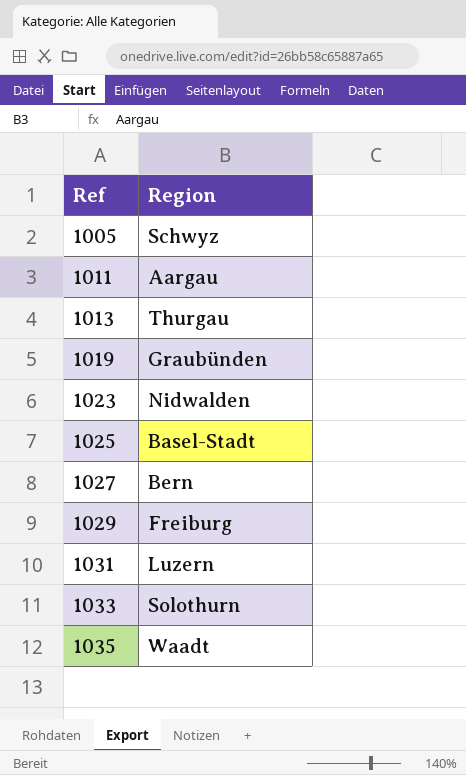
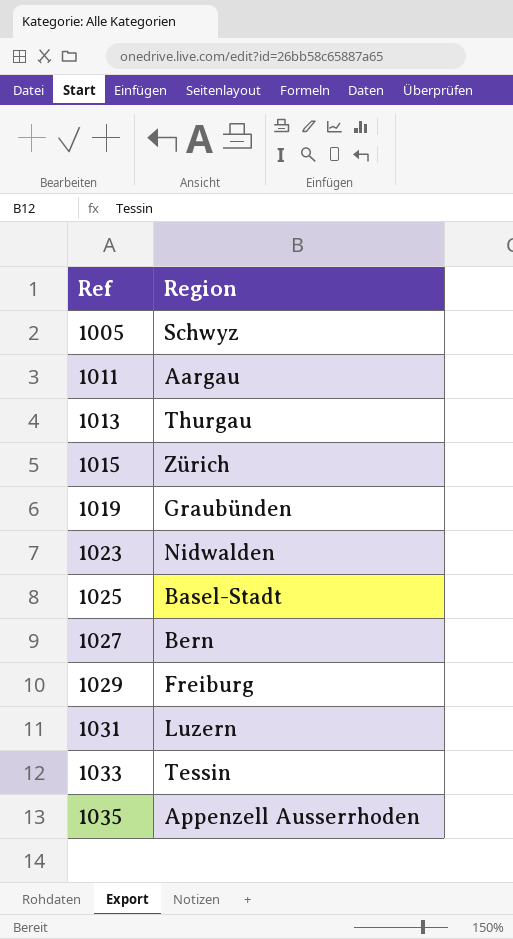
row 1015: none -> Zürich
1033 | Region: Solothurn -> Tessin
1035 | Region: Waadt -> Appenzell Ausserrhoden

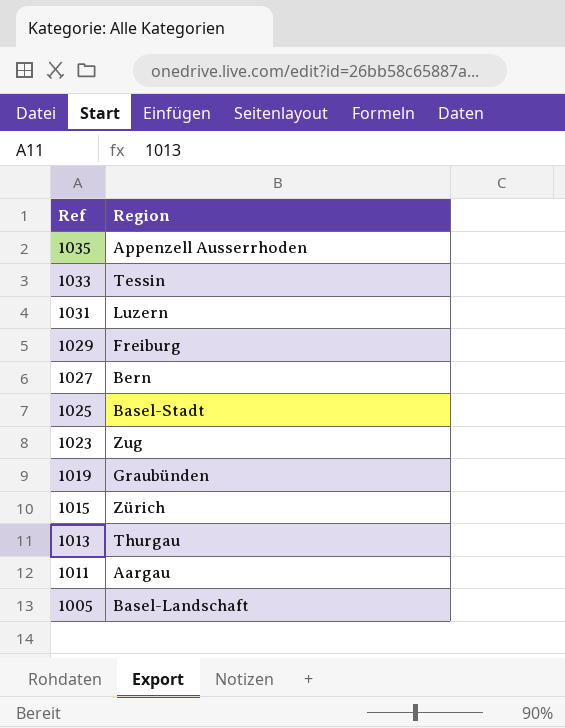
row order: Ref ascending -> Ref descending
1023 | Region: Nidwalden -> Zug
1005 | Region: Schwyz -> Basel-Landschaft

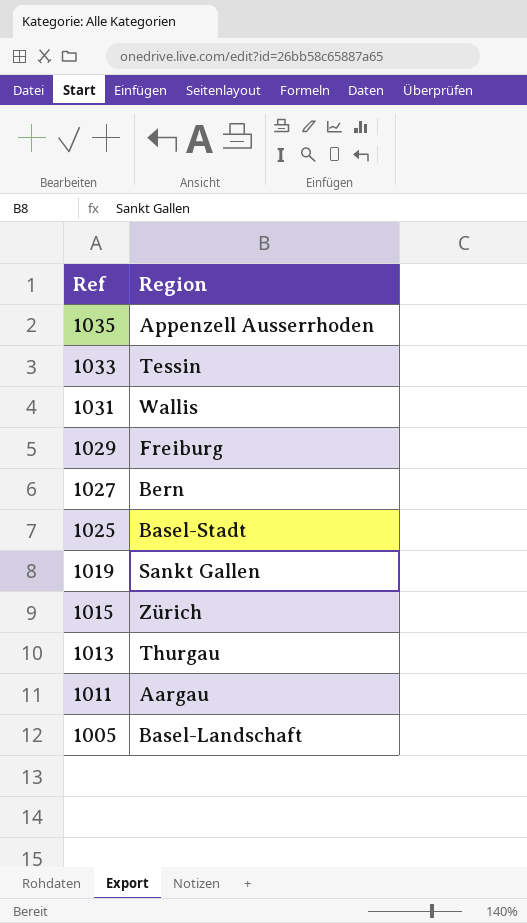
row 1023: Zug -> none
1031 | Region: Luzern -> Wallis
1019 | Region: Graubünden -> Sankt Gallen

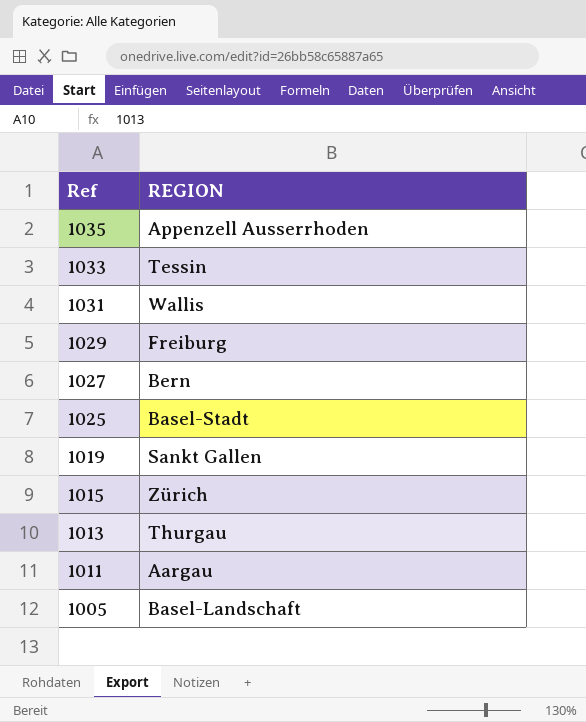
column name: Region -> REGION

